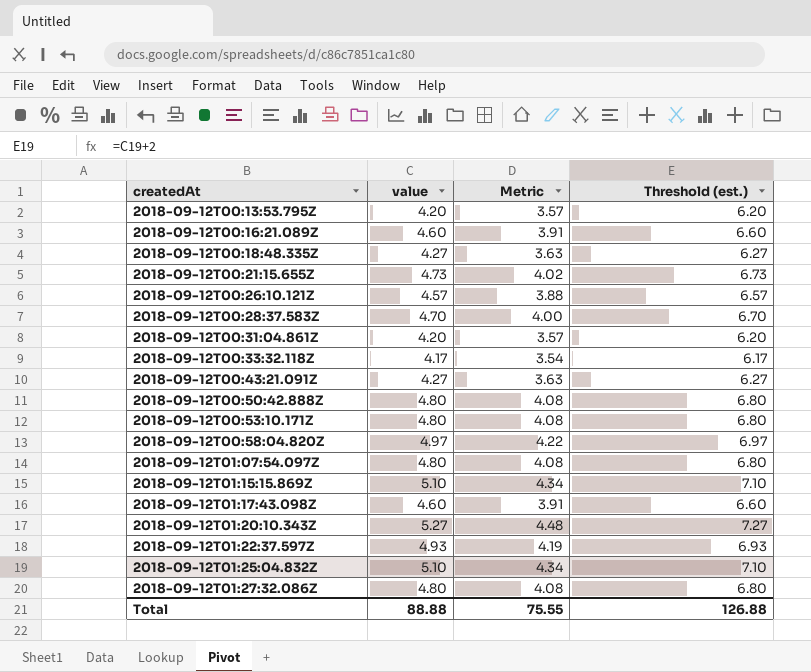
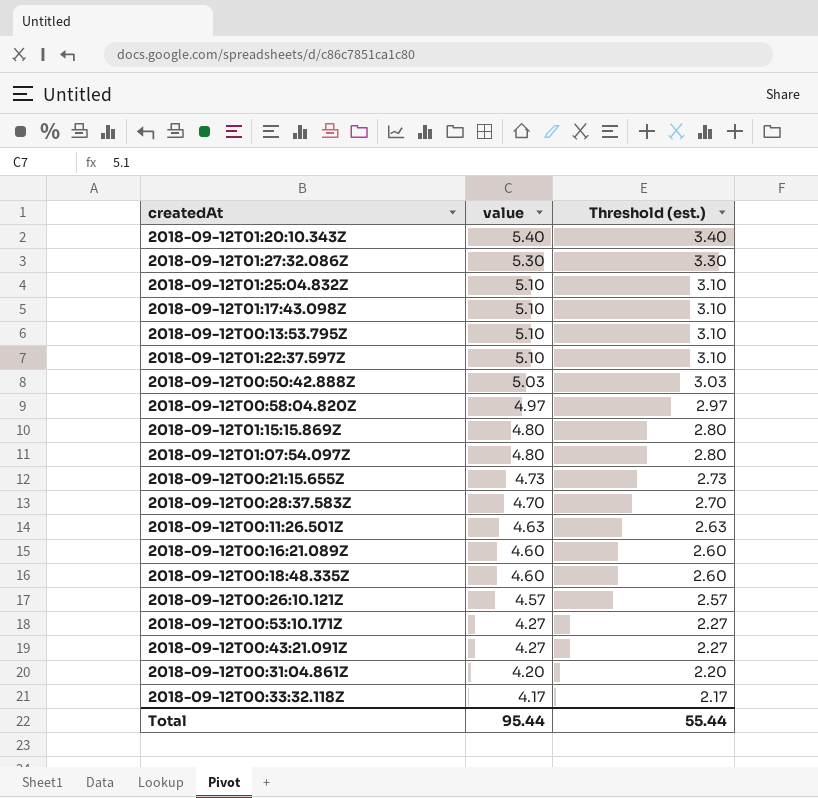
row order: createdAt ascending -> value descending
column Metric | formula: [value] * 0.85 -> none
column Threshold (est.) | formula: [value] + 2 -> [value] - 2
2018-09-12T01:20:10.343Z | value: 5.27 -> 5.40
2018-09-12T01:27:32.086Z | value: 4.80 -> 5.30
2018-09-12T01:17:43.098Z | value: 4.60 -> 5.10
2018-09-12T00:13:53.795Z | value: 4.20 -> 5.10
2018-09-12T01:22:37.597Z | value: 4.93 -> 5.10
2018-09-12T00:50:42.888Z | value: 4.80 -> 5.03
2018-09-12T01:15:15.869Z | value: 5.10 -> 4.80
row 2018-09-12T00:11:26.501Z: none -> 4.63 | 2.63
2018-09-12T00:18:48.335Z | value: 4.27 -> 4.60
2018-09-12T00:53:10.171Z | value: 4.80 -> 4.27
Total | value: 88.88 -> 95.44
Total | Threshold (est.): 126.88 -> 55.44

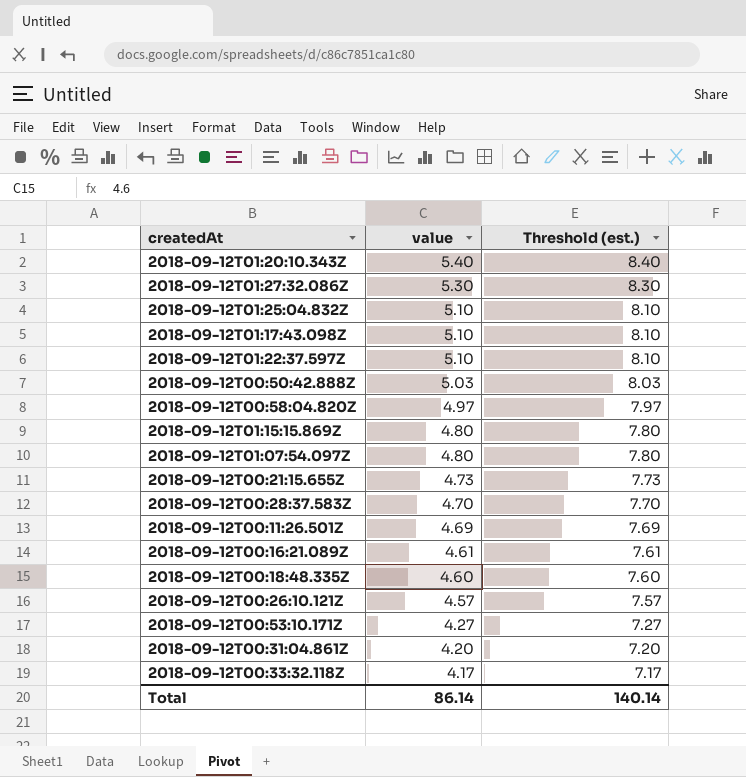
column Threshold (est.) | formula: [value] - 2 -> [value] + 3
row 2018-09-12T00:13:53.795Z: 5.10 | 3.10 -> none
row 2018-09-12T00:43:21.091Z: 4.27 | 2.27 -> none
2018-09-12T00:11:26.501Z | value: 4.63 -> 4.69
2018-09-12T00:16:21.089Z | value: 4.60 -> 4.61
Total | value: 95.44 -> 86.14
Total | Threshold (est.): 55.44 -> 140.14

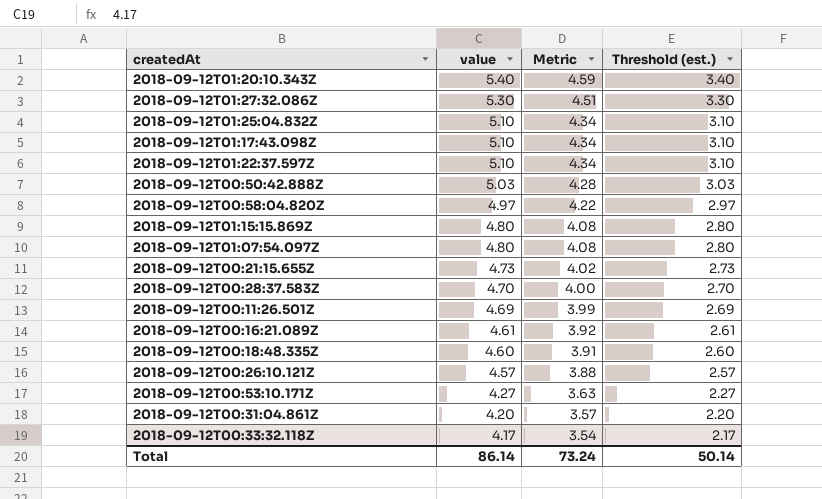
column Metric | formula: none -> [value] * 0.85
column Threshold (est.) | formula: [value] + 3 -> [value] - 2
Total | Threshold (est.): 140.14 -> 50.14

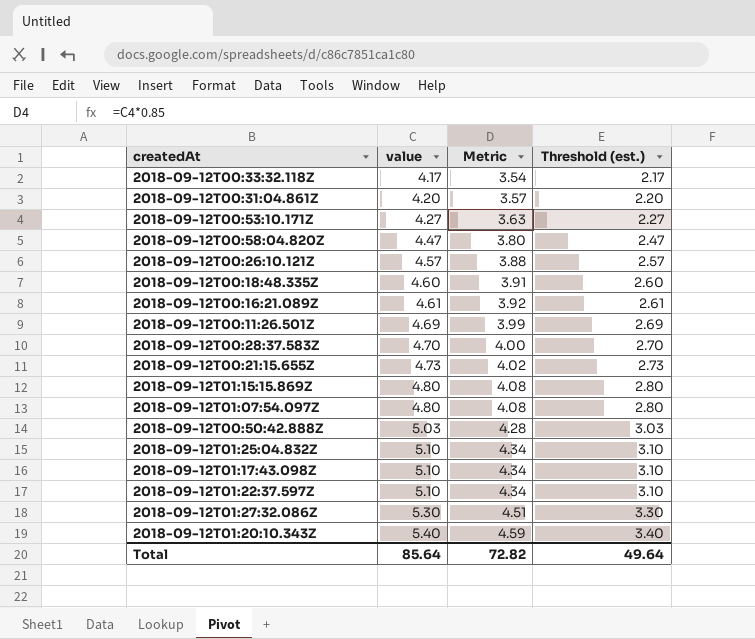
row order: value descending -> value ascending
2018-09-12T00:58:04.820Z | value: 4.97 -> 4.47
2018-09-12T00:58:04.820Z | Metric: 4.22 -> 3.80
2018-09-12T00:58:04.820Z | Threshold (est.): 2.97 -> 2.47
Total | value: 86.14 -> 85.64
Total | Metric: 73.24 -> 72.82
Total | Threshold (est.): 50.14 -> 49.64

